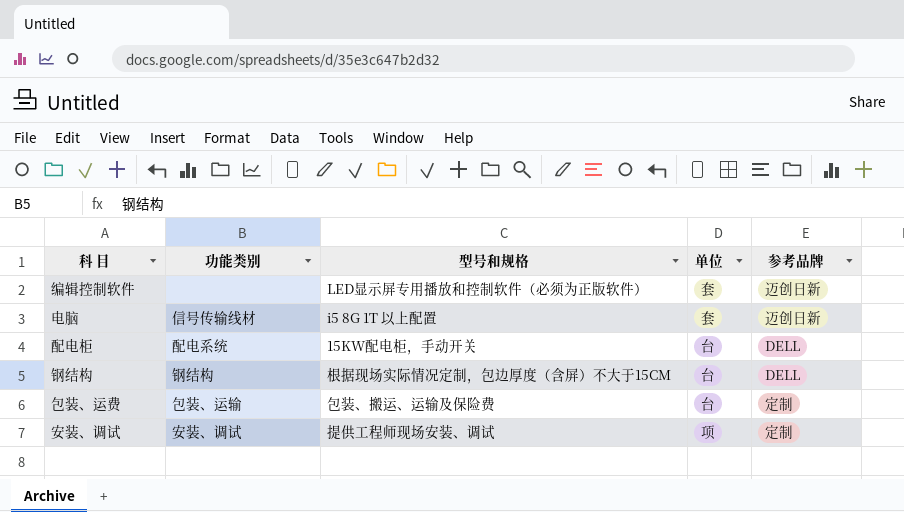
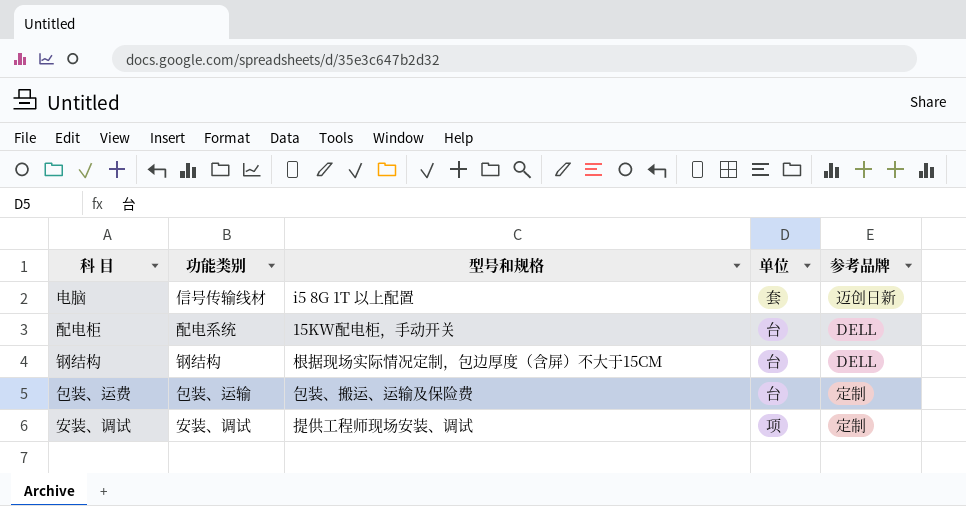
row 编辑控制软件: none | LED显示屏专用播放和控制软件（必须为正版软件） | 套 | 迈创日新 -> none

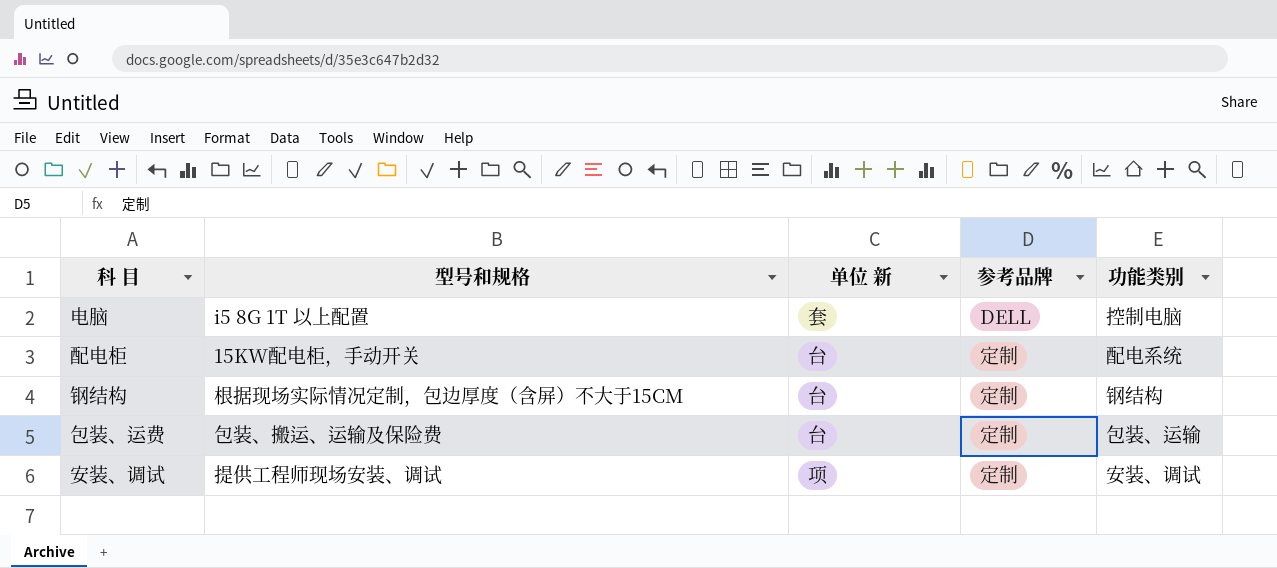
column name: 单位 -> 单位 新
column 功能类别 | position: 2 -> 5
电脑 | 参考品牌: 迈创日新 -> DELL
电脑 | 功能类别: 信号传输线材 -> 控制电脑
配电柜 | 参考品牌: DELL -> 定制
钢结构 | 参考品牌: DELL -> 定制

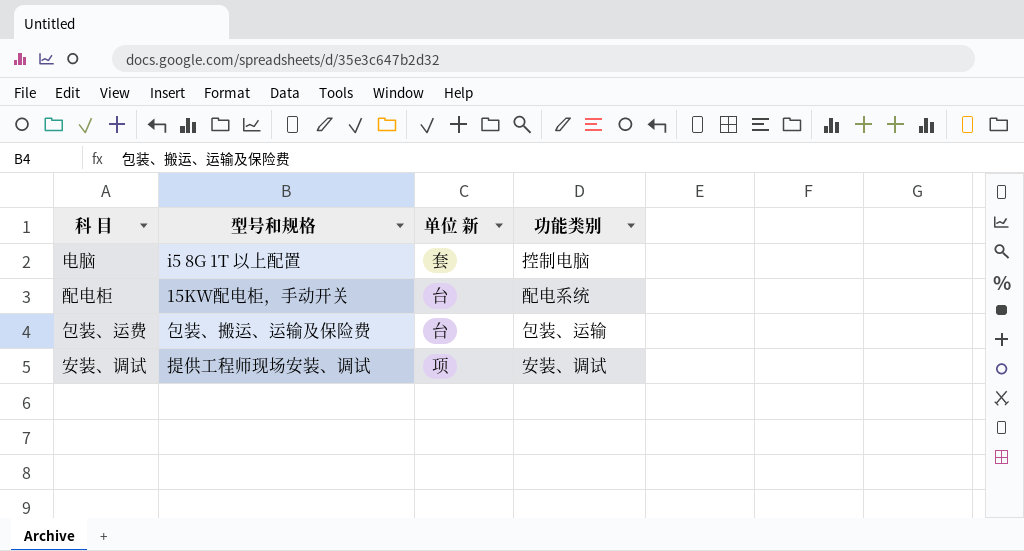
column 参考品牌 | position: 4 -> none
row 钢结构: 根据现场实际情况定制，包边厚度（含屏）不大于15CM | 台 | 定制 | 钢结构 -> none

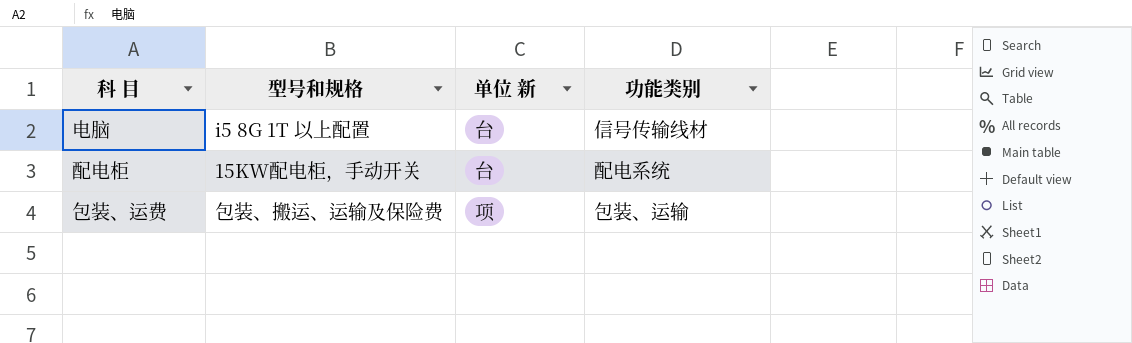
row 安装、调试: 提供工程师现场安装、调试 | 项 | 安装、调试 -> none
电脑 | 单位 新: 套 -> 台
电脑 | 功能类别: 控制电脑 -> 信号传输线材
包装、运费 | 单位 新: 台 -> 项

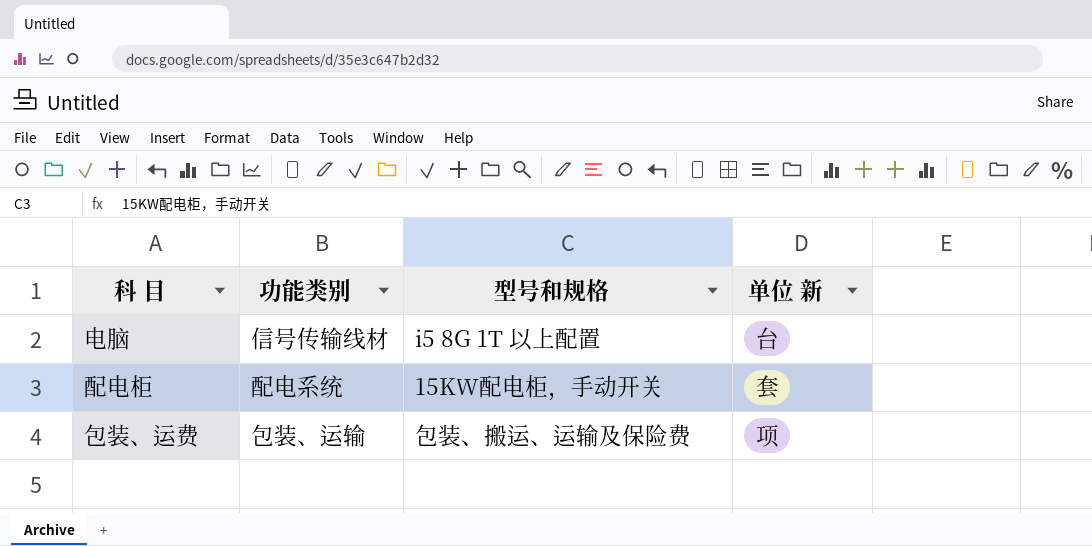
column 功能类别 | position: 4 -> 2
配电柜 | 单位 新: 台 -> 套

